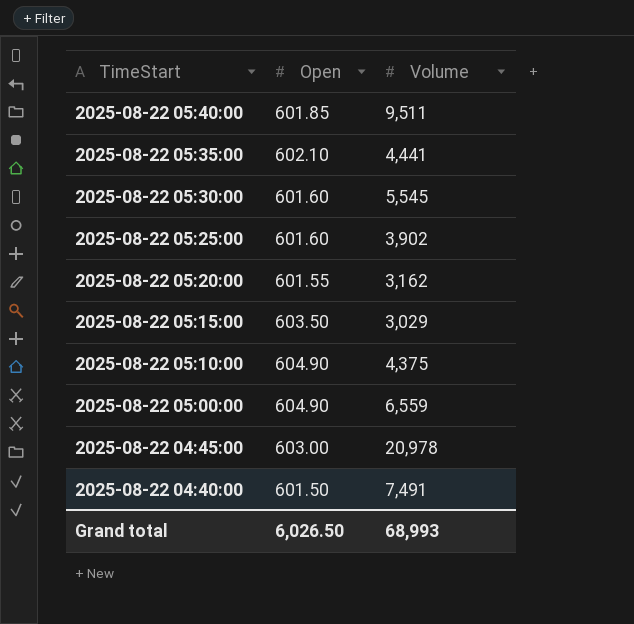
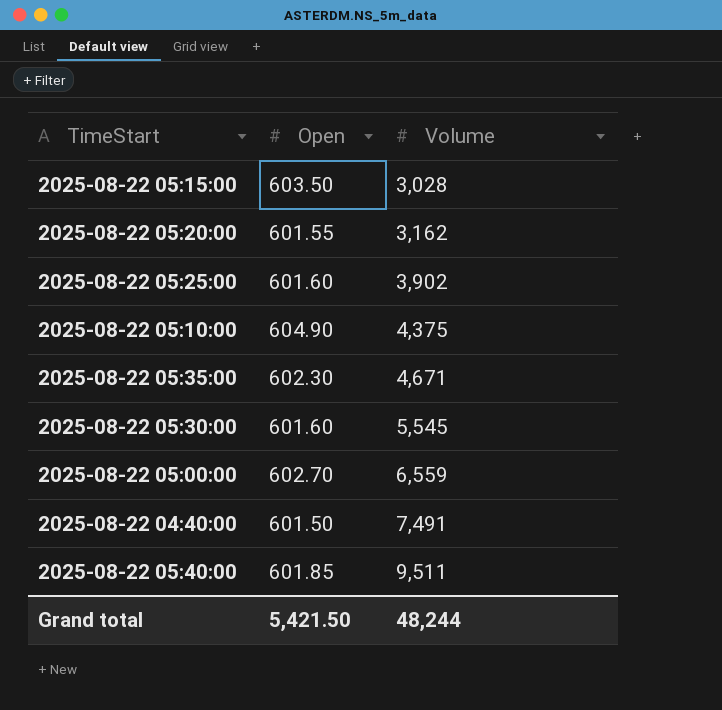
row order: TimeStart descending -> Volume ascending
row 2025-08-22 04:45:00: 603.00 | 20,978 -> none
2025-08-22 05:15:00 | Volume: 3,029 -> 3,028
2025-08-22 05:35:00 | Open: 602.10 -> 602.30
2025-08-22 05:35:00 | Volume: 4,441 -> 4,671
2025-08-22 05:00:00 | Open: 604.90 -> 602.70
Grand total | Open: 6,026.50 -> 5,421.50
Grand total | Volume: 68,993 -> 48,244

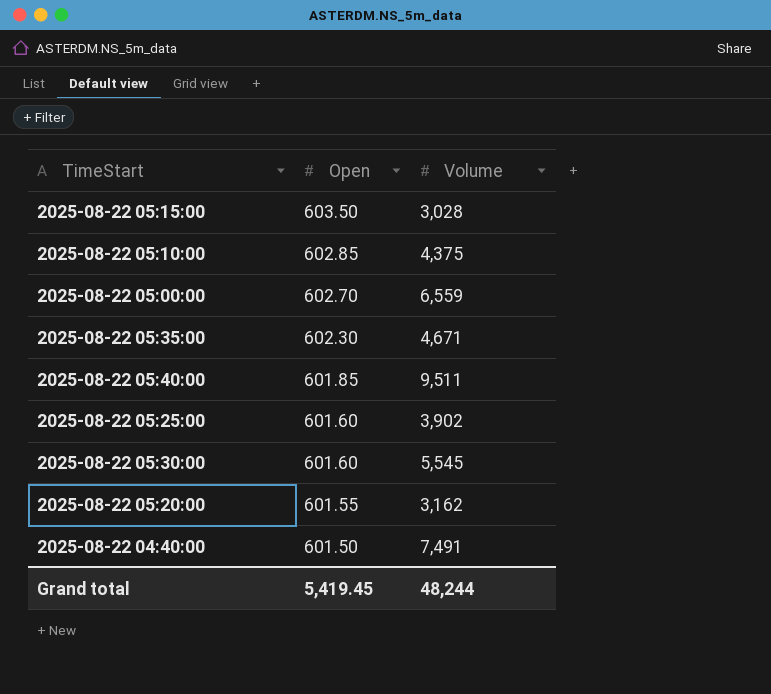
row order: Volume ascending -> Open descending
2025-08-22 05:10:00 | Open: 604.90 -> 602.85
Grand total | Open: 5,421.50 -> 5,419.45

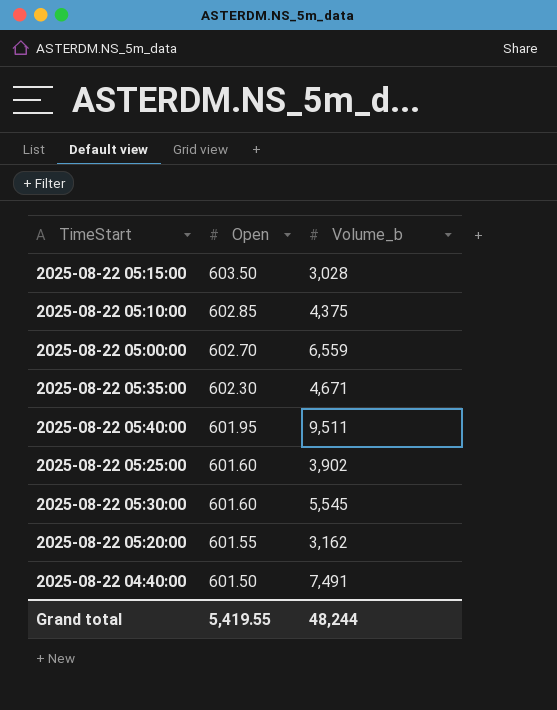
column name: Volume -> Volume_b
2025-08-22 05:40:00 | Open: 601.85 -> 601.95
Grand total | Open: 5,419.45 -> 5,419.55

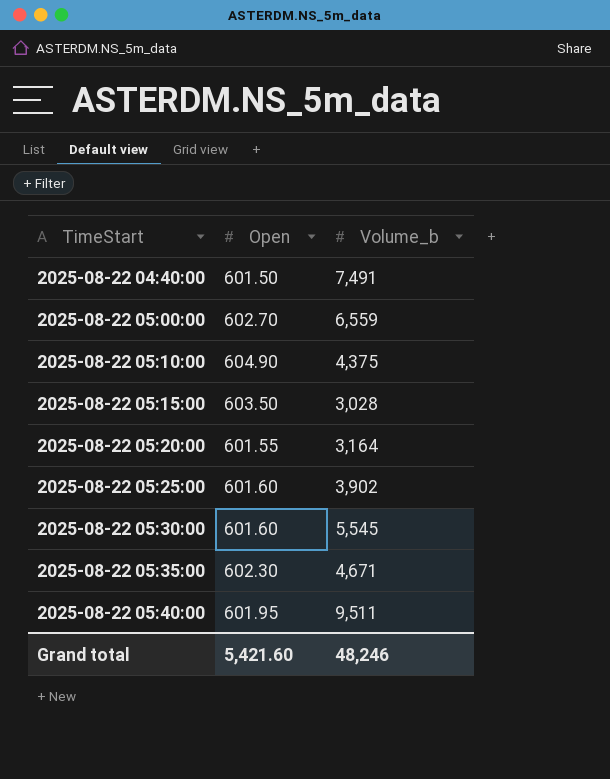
row order: Open descending -> TimeStart ascending
2025-08-22 05:10:00 | Open: 602.85 -> 604.90
2025-08-22 05:20:00 | Volume_b: 3,162 -> 3,164
Grand total | Open: 5,419.55 -> 5,421.60
Grand total | Volume_b: 48,244 -> 48,246

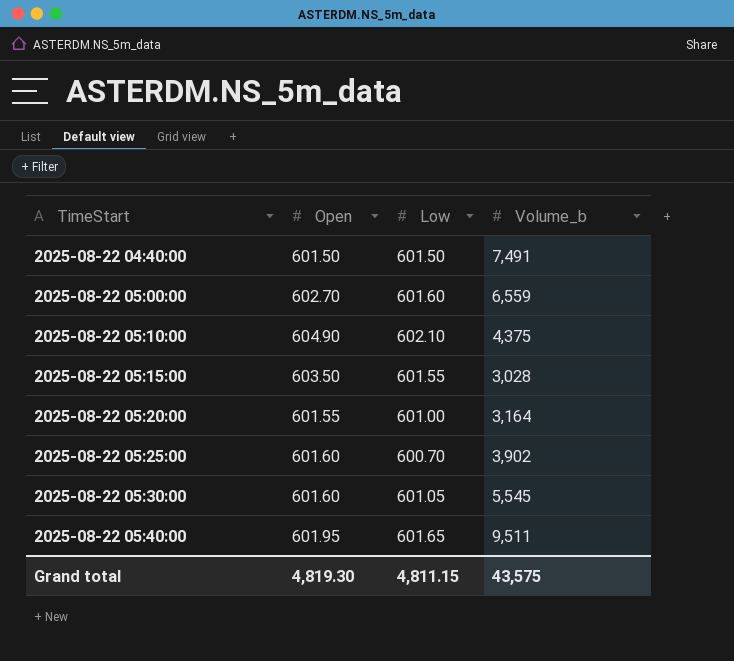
column Low | position: none -> 3
row 2025-08-22 05:35:00: 602.30 | 4,671 -> none
Grand total | Open: 5,421.60 -> 4,819.30
Grand total | Volume_b: 48,246 -> 43,575

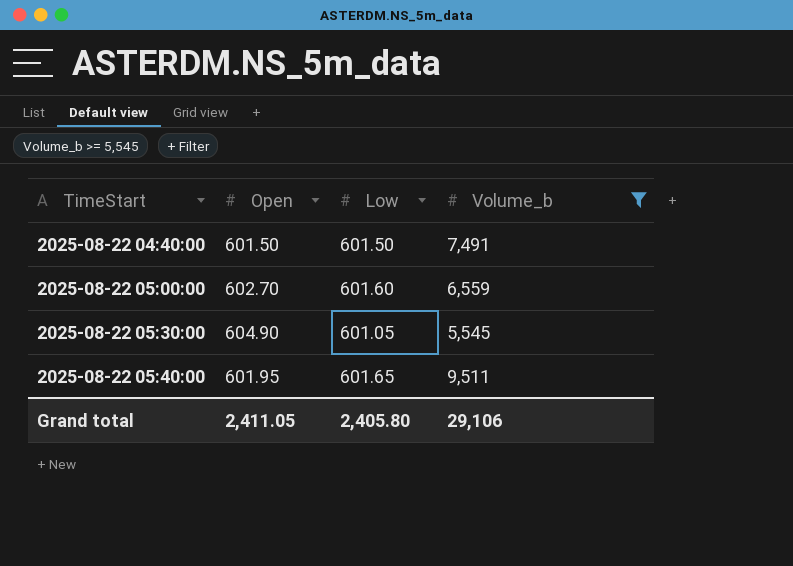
filter: none -> Volume_b >= 5,545
2025-08-22 05:30:00 | Open: 601.60 -> 604.90
Grand total | Open: 4,819.30 -> 2,411.05
Grand total | Low: 4,811.15 -> 2,405.80
Grand total | Volume_b: 43,575 -> 29,106

